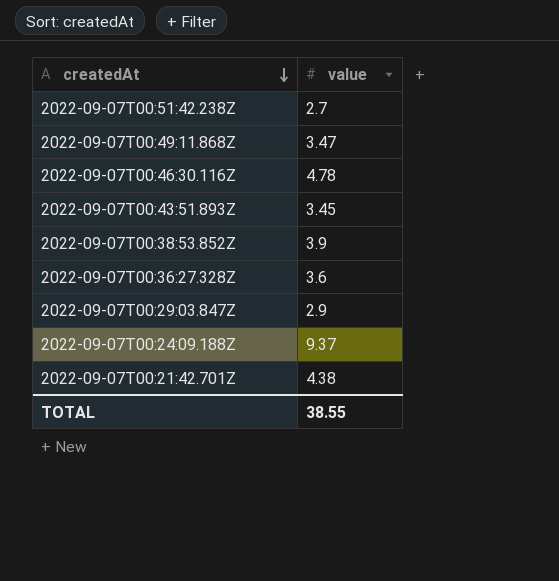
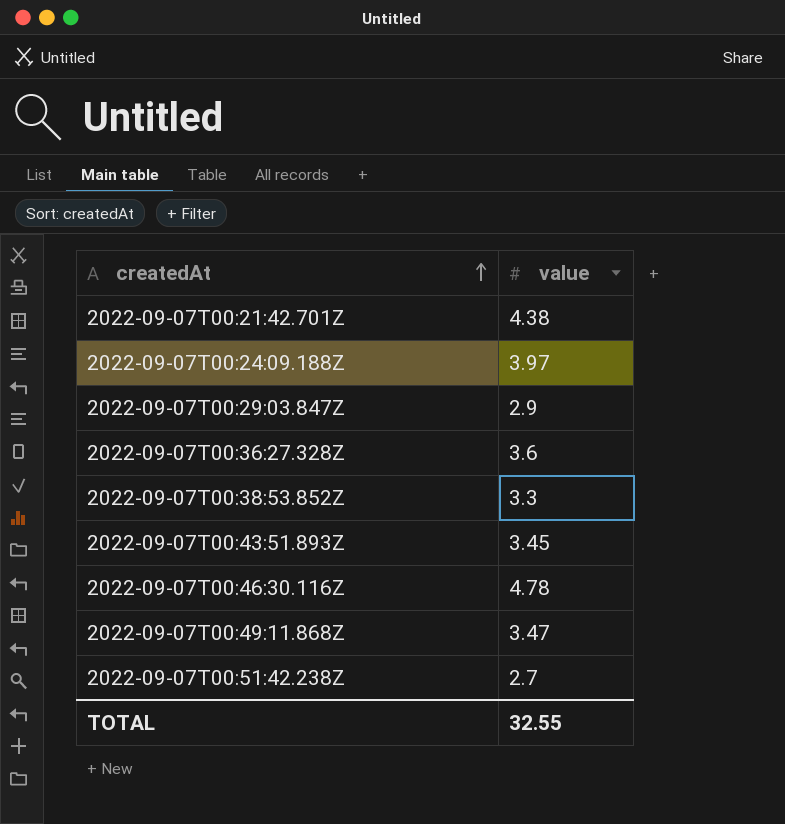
row order: createdAt descending -> createdAt ascending
2022-09-07T00:24:09.188Z | value: 9.37 -> 3.97
2022-09-07T00:38:53.852Z | value: 3.9 -> 3.3
TOTAL | value: 38.55 -> 32.55

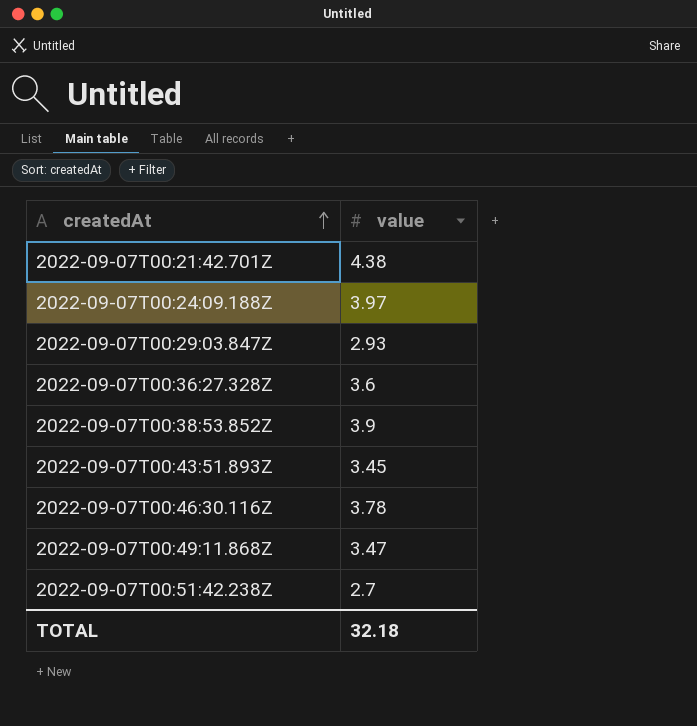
2022-09-07T00:29:03.847Z | value: 2.9 -> 2.93
2022-09-07T00:38:53.852Z | value: 3.3 -> 3.9
2022-09-07T00:46:30.116Z | value: 4.78 -> 3.78
TOTAL | value: 32.55 -> 32.18

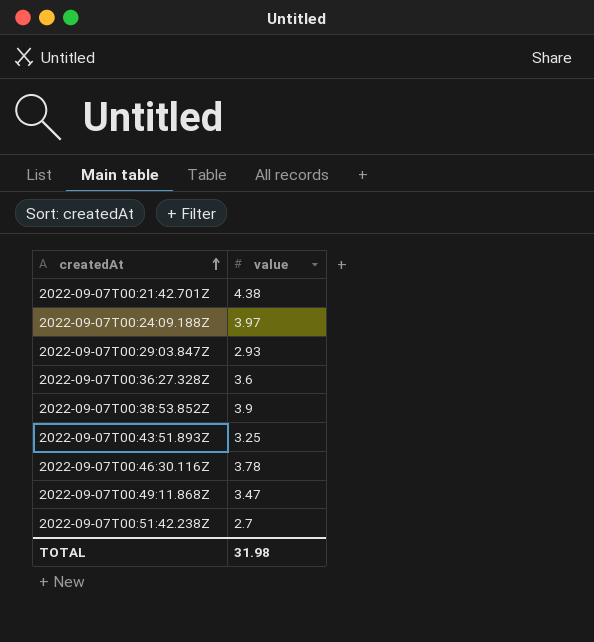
2022-09-07T00:43:51.893Z | value: 3.45 -> 3.25
TOTAL | value: 32.18 -> 31.98

